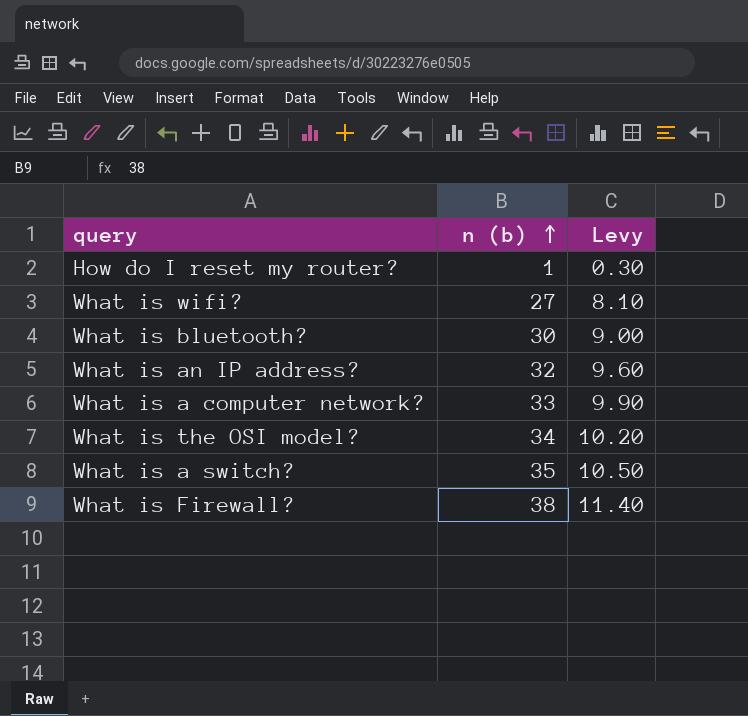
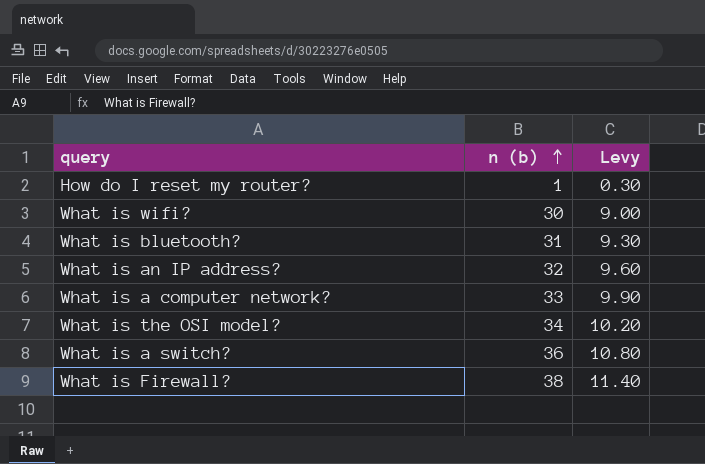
What is wifi? | n (b): 27 -> 30
What is wifi? | Levy: 8.10 -> 9.00
What is bluetooth? | n (b): 30 -> 31
What is bluetooth? | Levy: 9.00 -> 9.30
What is a switch? | n (b): 35 -> 36
What is a switch? | Levy: 10.50 -> 10.80

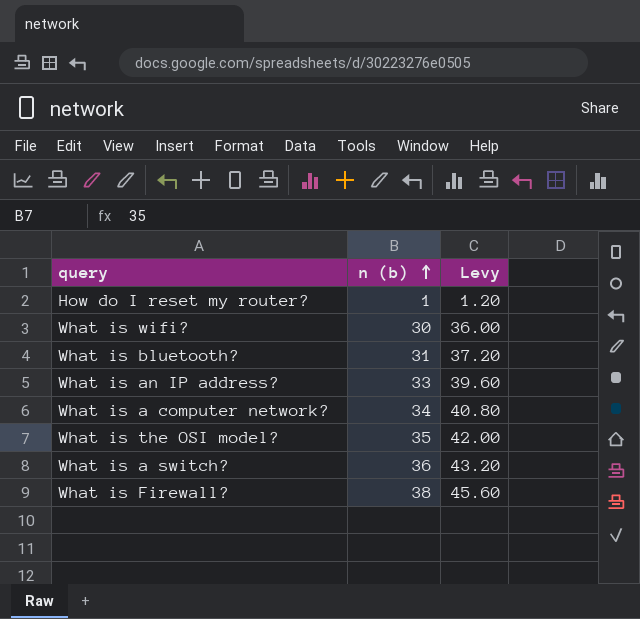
column Levy | formula: [n (b)] * 0.3 -> [n (b)] * 1.2
What is an IP address? | n (b): 32 -> 33
What is a computer network? | n (b): 33 -> 34
What is the OSI model? | n (b): 34 -> 35

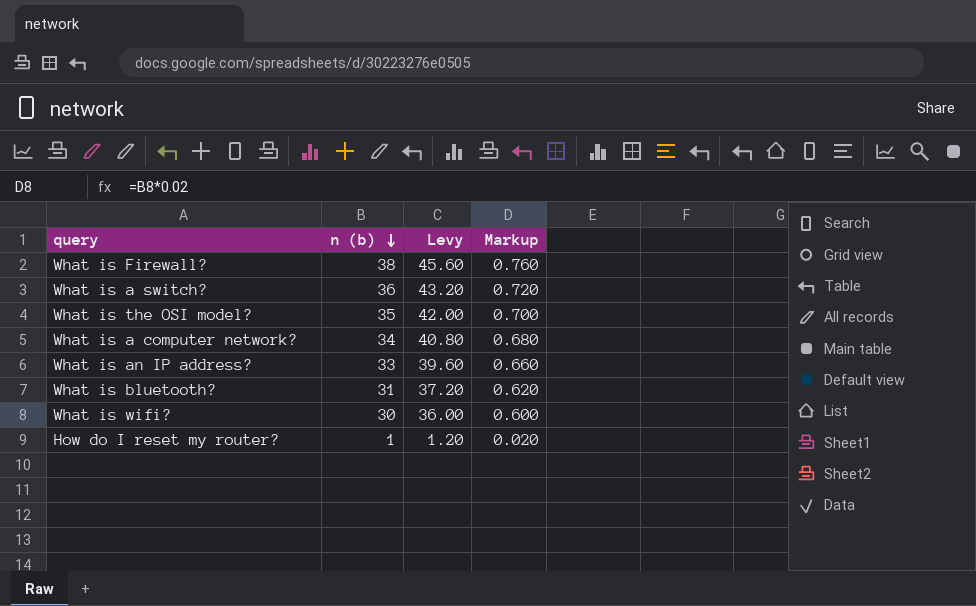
row order: n (b) ascending -> n (b) descending
column Markup | formula: none -> [n (b)] * 0.02

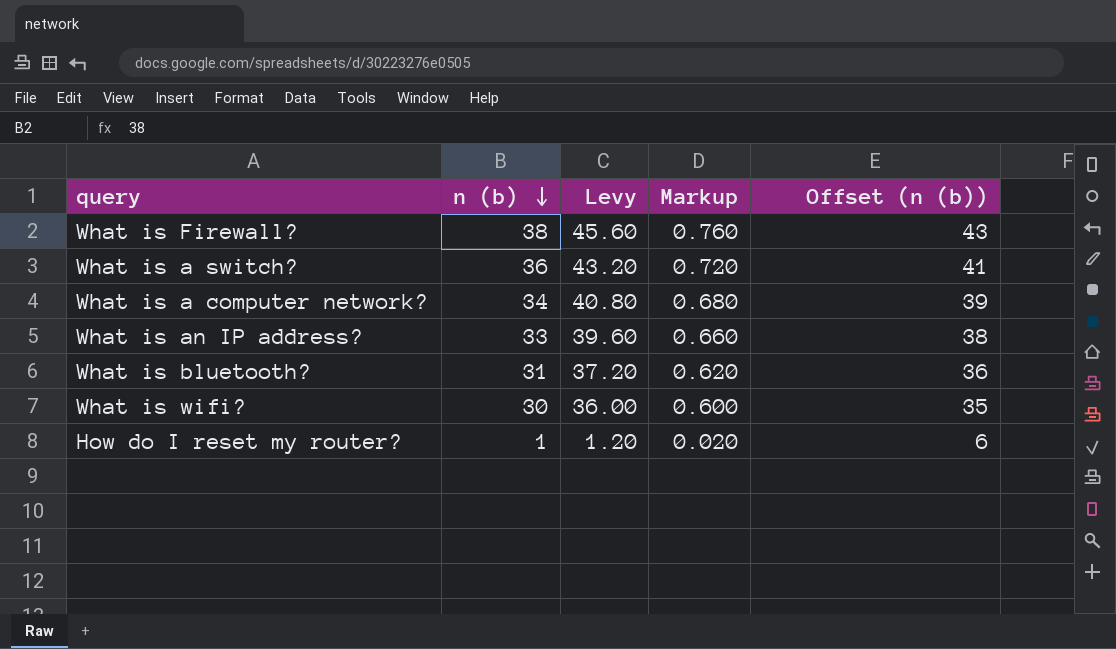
column Offset (n (b)) | formula: none -> [n (b)] + 5
row What is the OSI model?: 35 | 42.00 | 0.700 -> none

